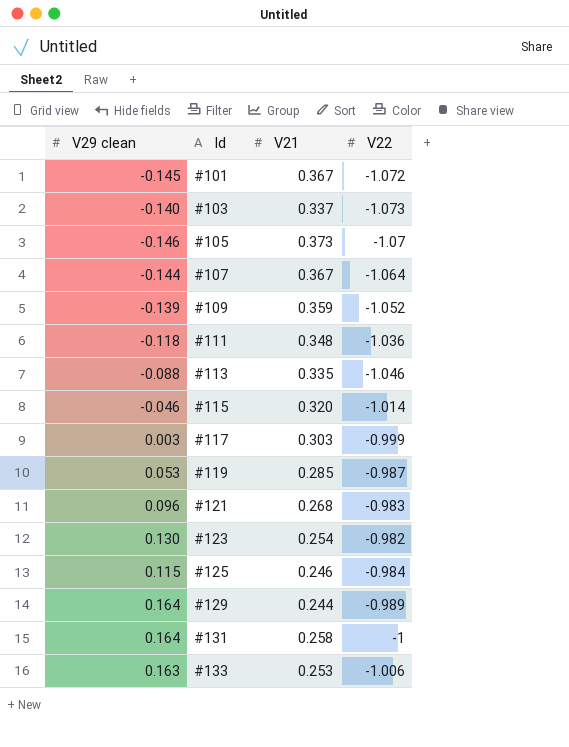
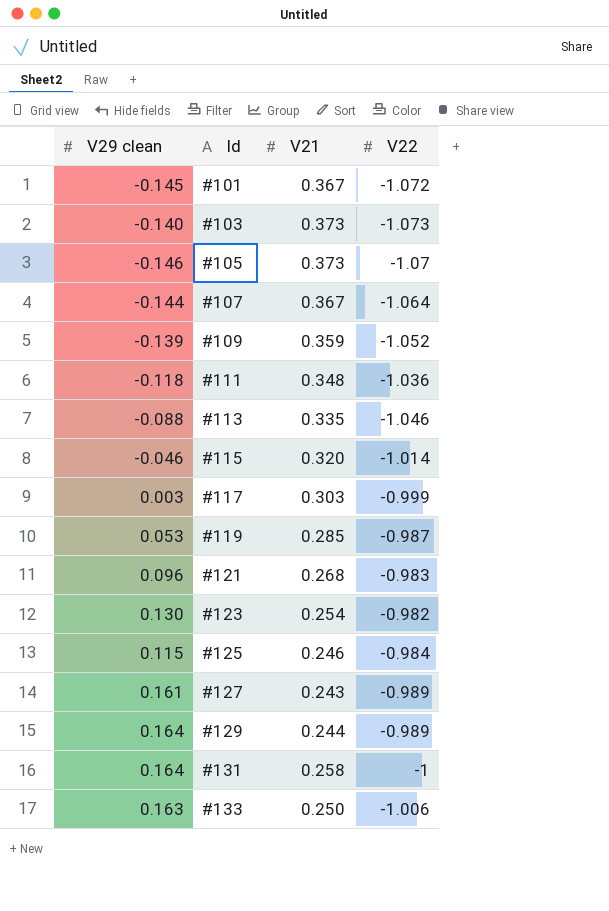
#103 | V21: 0.337 -> 0.373
row #127: none -> 0.161 | 0.243 | -0.989
#133 | V21: 0.253 -> 0.250

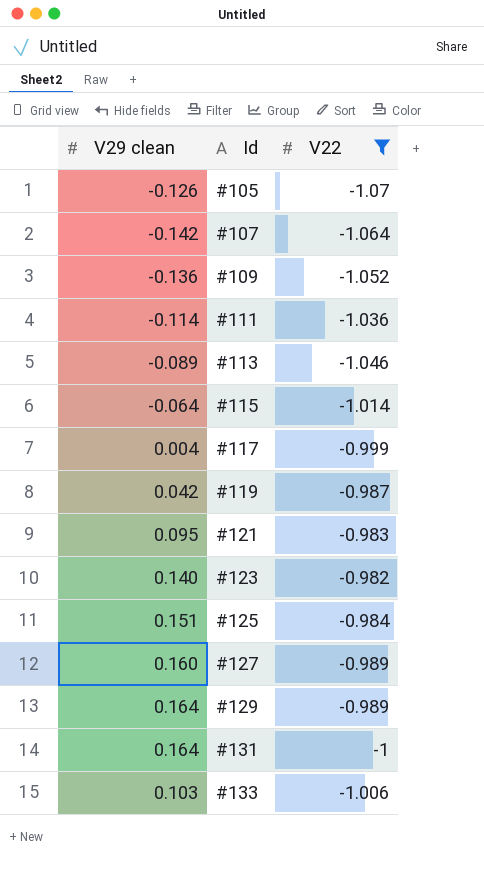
filter: none -> V22 >= -1.07
column V21 | position: 3 -> none
#105 | V29 clean: -0.146 -> -0.126
#107 | V29 clean: -0.144 -> -0.142
#109 | V29 clean: -0.139 -> -0.136
#111 | V29 clean: -0.118 -> -0.114
#113 | V29 clean: -0.088 -> -0.089
#115 | V29 clean: -0.046 -> -0.064
#117 | V29 clean: 0.003 -> 0.004
#119 | V29 clean: 0.053 -> 0.042
#121 | V29 clean: 0.096 -> 0.095
#123 | V29 clean: 0.130 -> 0.140
#125 | V29 clean: 0.115 -> 0.151
#127 | V29 clean: 0.161 -> 0.160
#133 | V29 clean: 0.163 -> 0.103

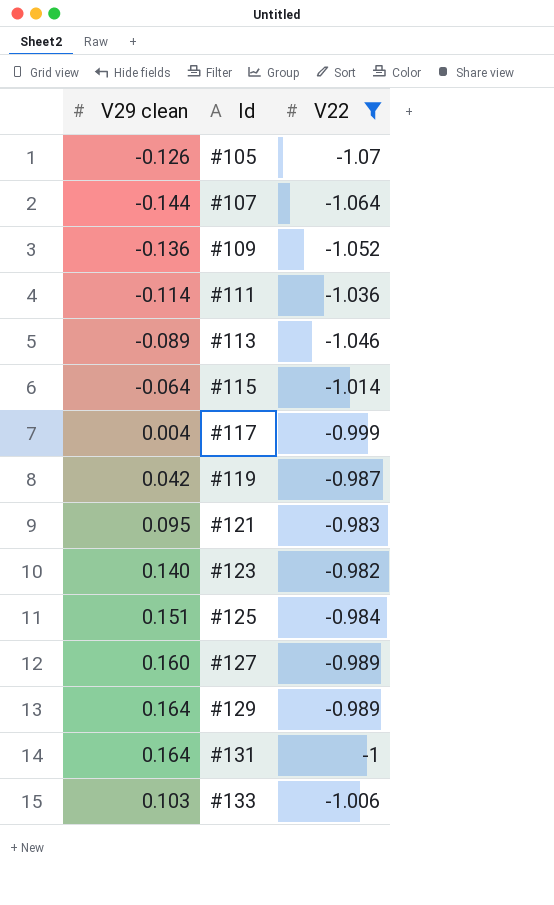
#107 | V29 clean: -0.142 -> -0.144

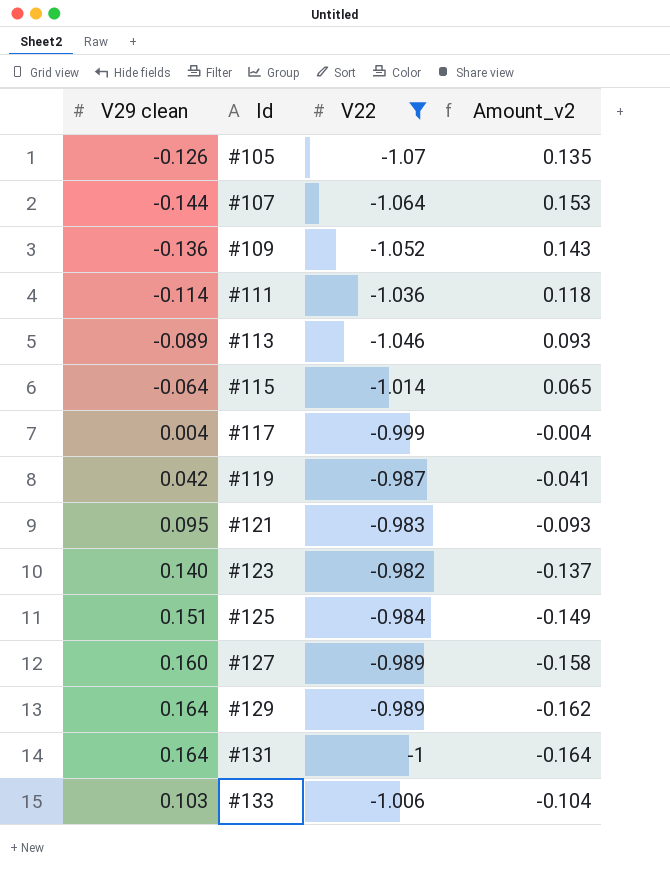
column Amount_v2 | formula: none -> [V29 clean] * [V22]

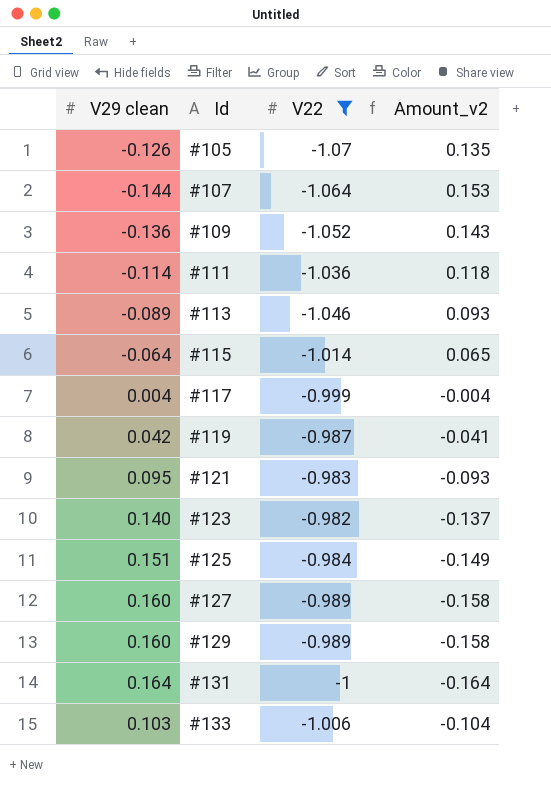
#129 | V29 clean: 0.164 -> 0.160
#129 | Amount_v2: -0.162 -> -0.158

